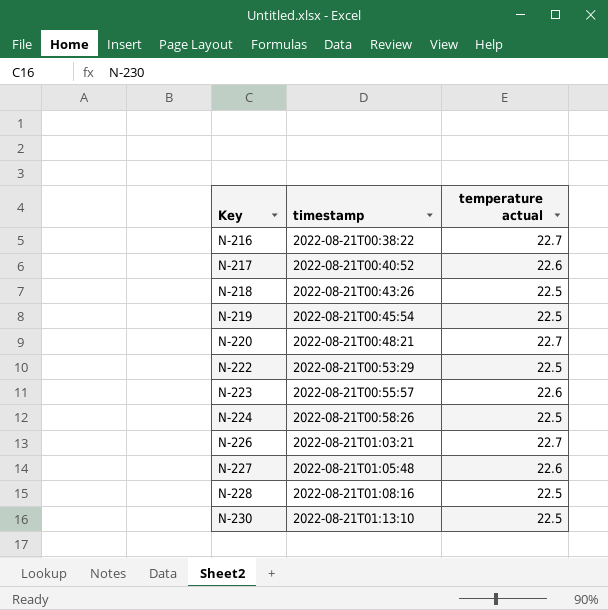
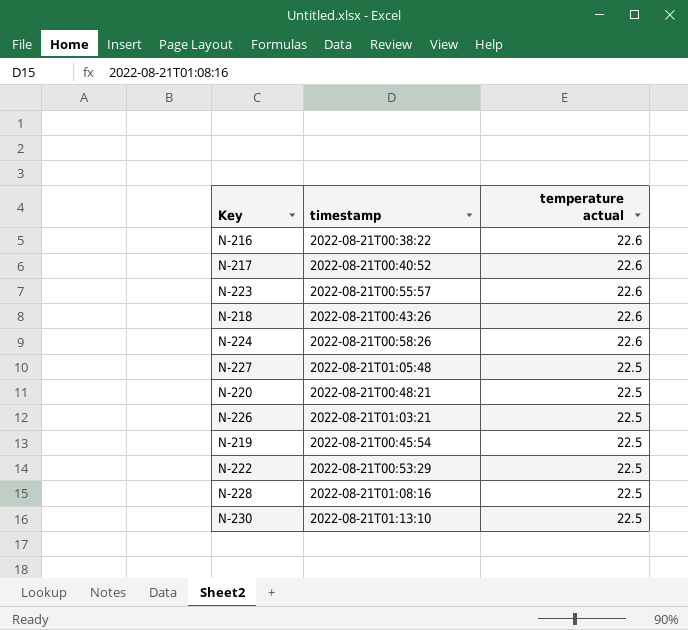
row order: Key ascending -> temperature actual descending
N-216 | temperature actual: 22.7 -> 22.6
N-218 | temperature actual: 22.5 -> 22.6
N-224 | temperature actual: 22.5 -> 22.6
N-227 | temperature actual: 22.6 -> 22.5
N-220 | temperature actual: 22.7 -> 22.5
N-226 | temperature actual: 22.7 -> 22.5

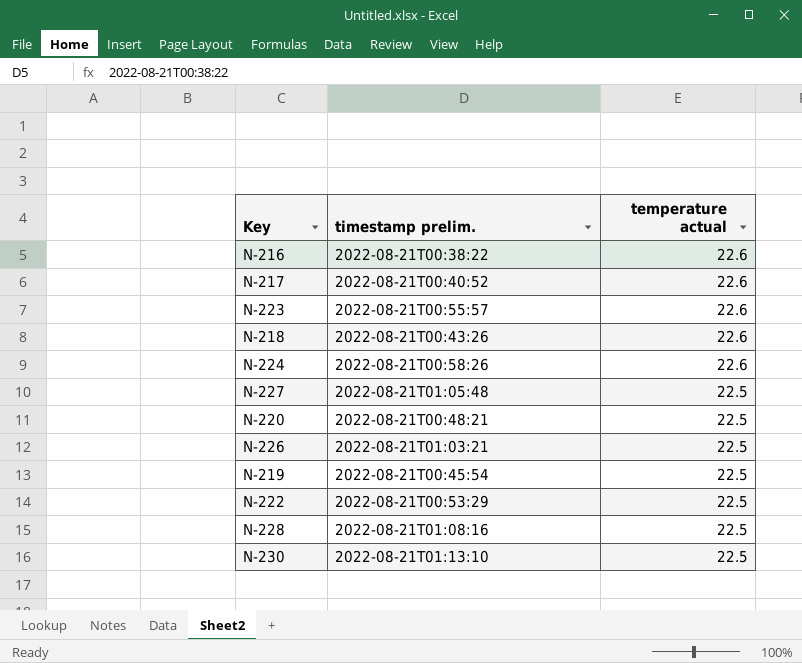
column name: timestamp -> timestamp prelim.

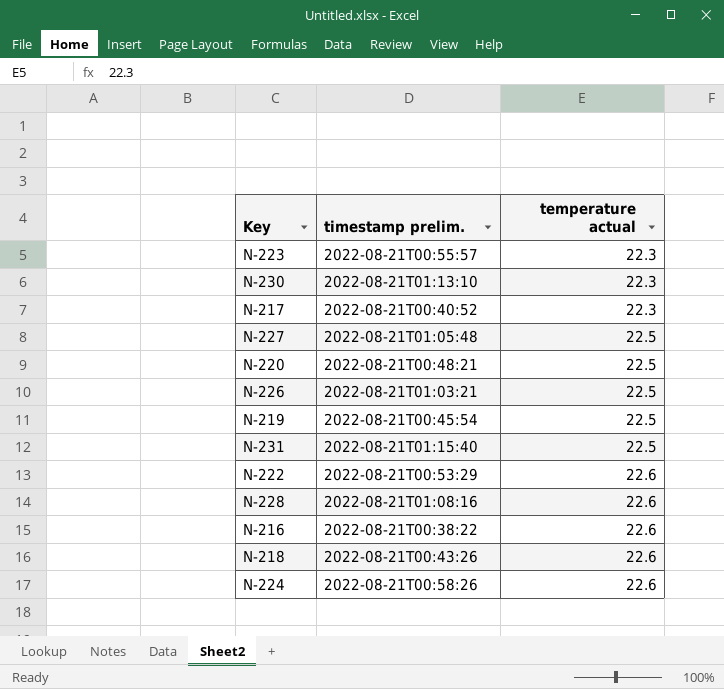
row order: temperature actual descending -> temperature actual ascending
N-223 | temperature actual: 22.6 -> 22.3
N-230 | temperature actual: 22.5 -> 22.3
N-217 | temperature actual: 22.6 -> 22.3
row N-231: none -> 2022-08-21T01:15:40 | 22.5
N-222 | temperature actual: 22.5 -> 22.6
N-228 | temperature actual: 22.5 -> 22.6

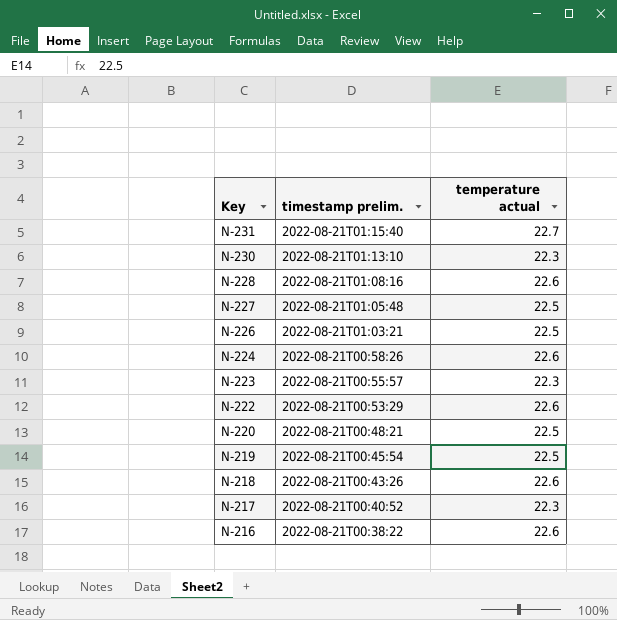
row order: temperature actual ascending -> Key descending
N-231 | temperature actual: 22.5 -> 22.7

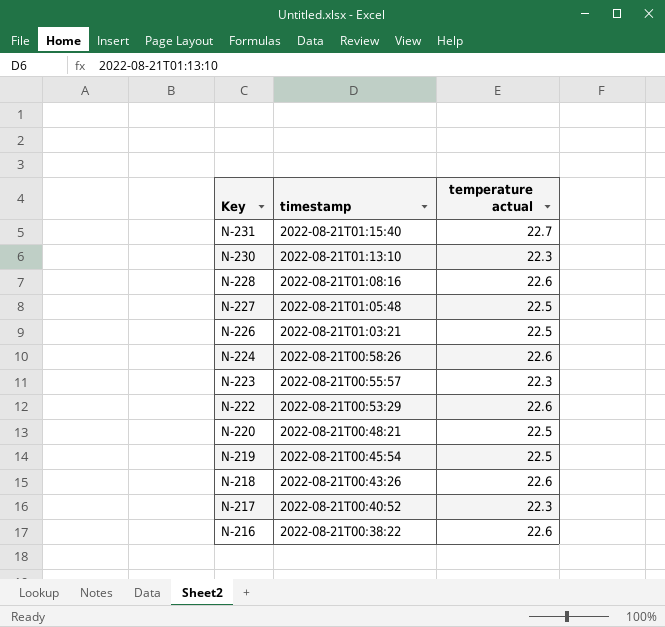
column name: timestamp prelim. -> timestamp

